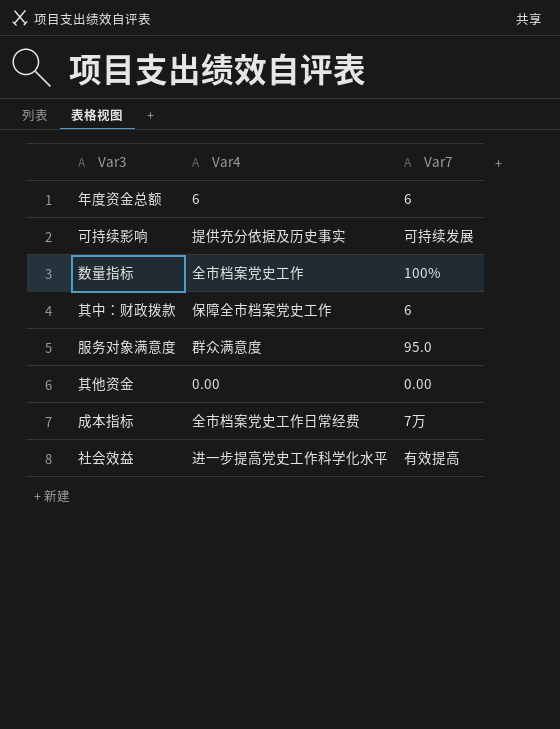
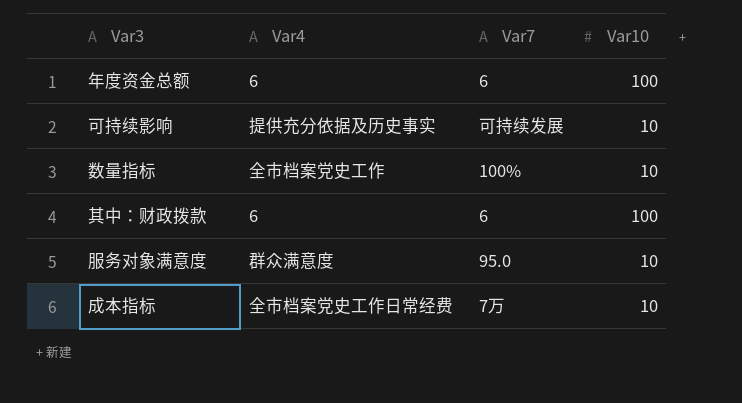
column Var10 | position: none -> 4
row 其他资金: 0.00 | 0.00 -> none
row 社会效益: 进一步提高党史工作科学化水平 | 有效提高 -> none
其中：财政拨款 | Var4: 保障全市档案党史工作 -> 6

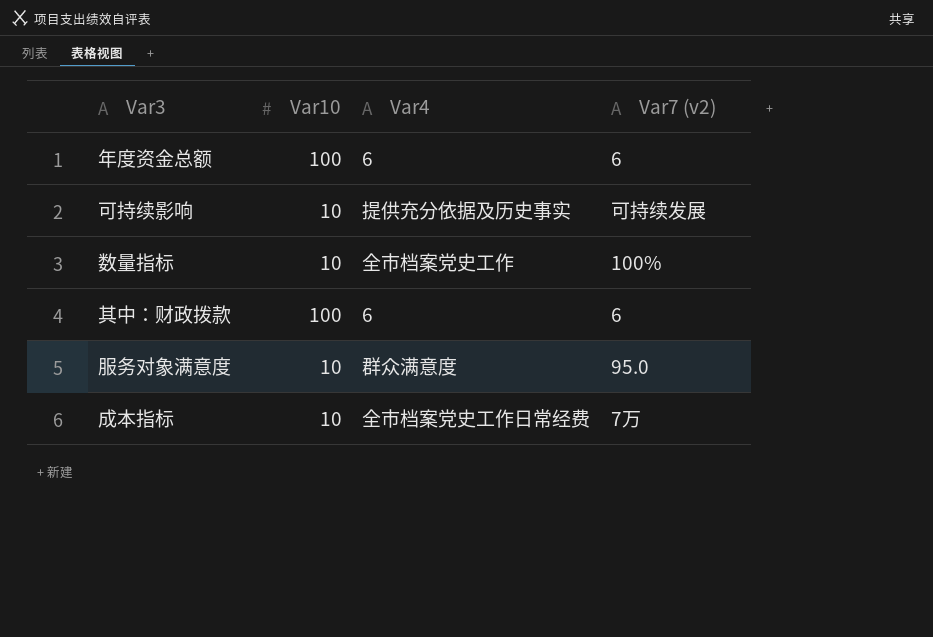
column Var10 | position: 4 -> 2
column name: Var7 -> Var7 (v2)

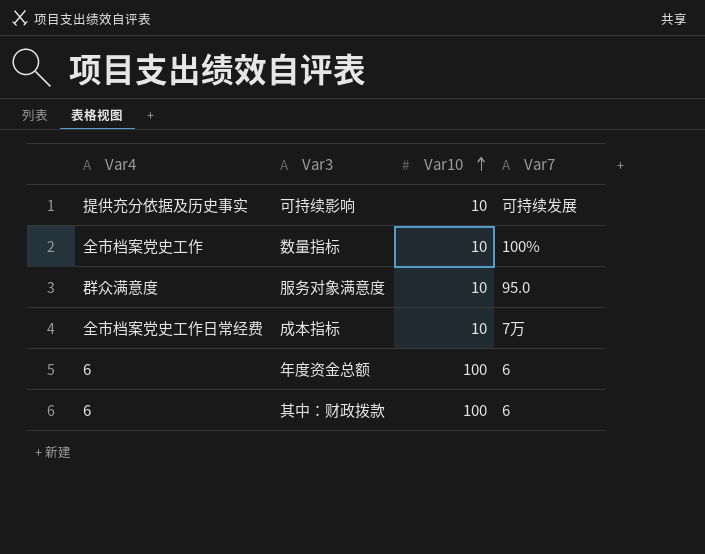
row order: none -> Var10 ascending
column Var4 | position: 3 -> 1
column name: Var7 (v2) -> Var7

